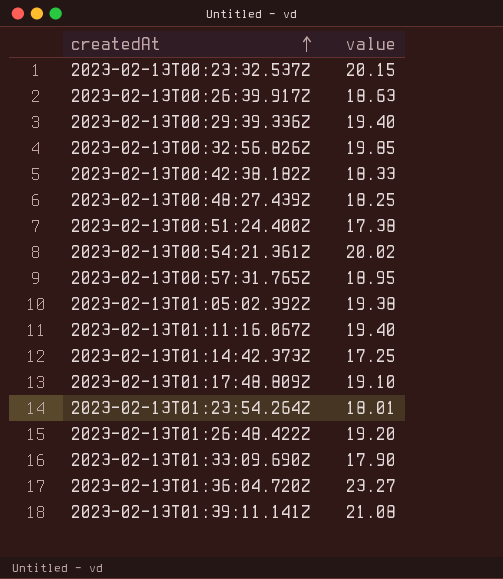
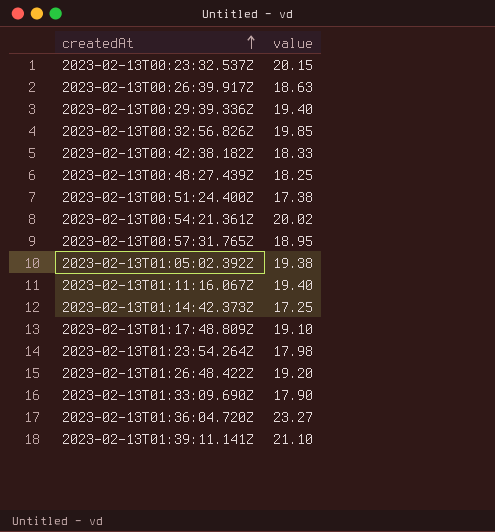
2023-02-13T01:23:54.264Z | value: 18.01 -> 17.98
2023-02-13T01:39:11.141Z | value: 21.08 -> 21.10

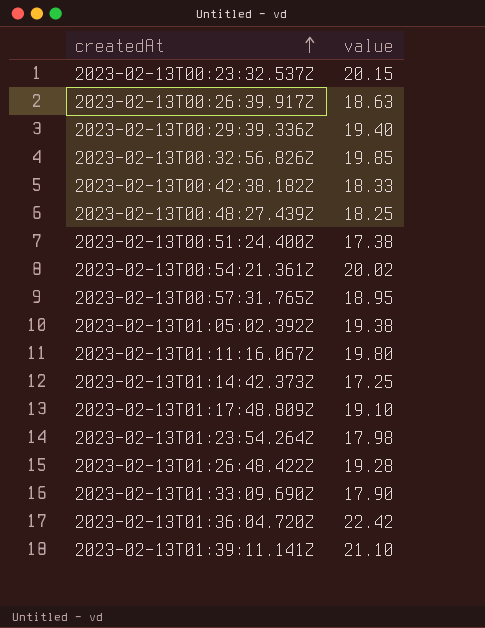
2023-02-13T01:11:16.067Z | value: 19.40 -> 19.80
2023-02-13T01:26:48.422Z | value: 19.20 -> 19.28
2023-02-13T01:36:04.720Z | value: 23.27 -> 22.42

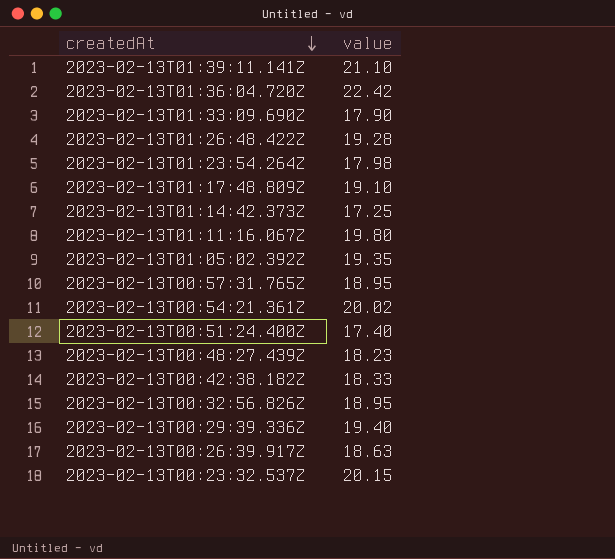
row order: createdAt ascending -> createdAt descending
2023-02-13T01:05:02.392Z | value: 19.38 -> 19.35
2023-02-13T00:51:24.400Z | value: 17.38 -> 17.40
2023-02-13T00:48:27.439Z | value: 18.25 -> 18.23
2023-02-13T00:32:56.826Z | value: 19.85 -> 18.95

